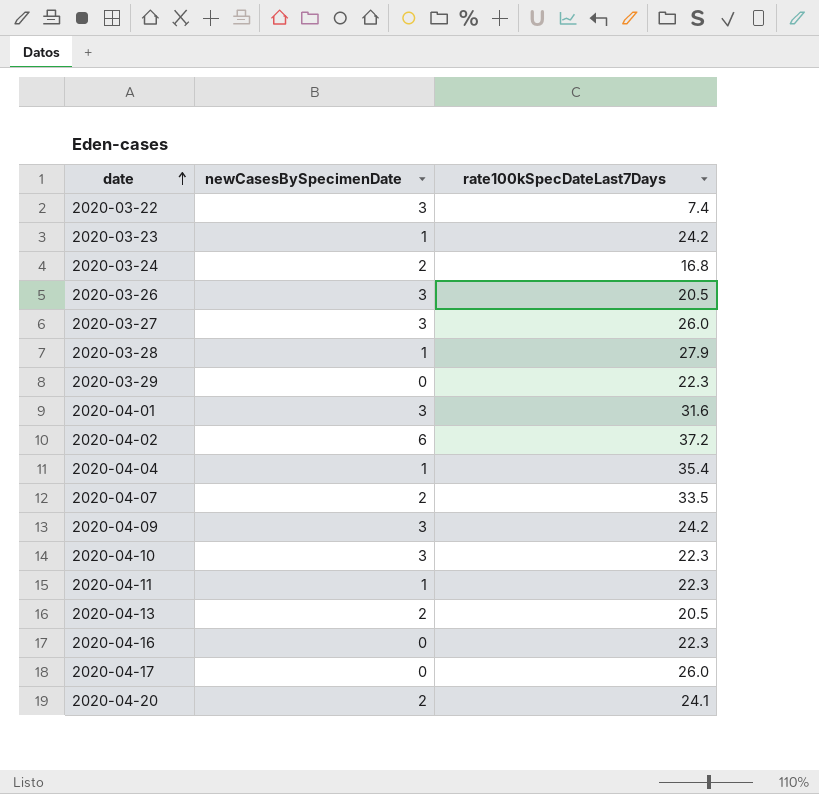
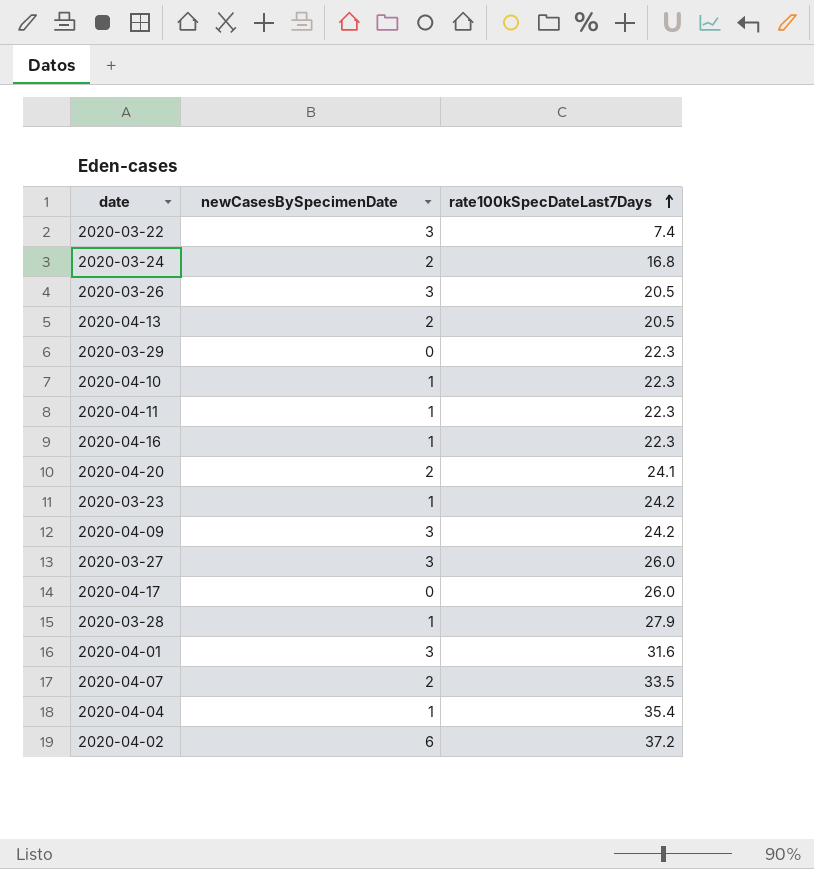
row order: date ascending -> rate100kSpecDateLast7Days ascending
2020-04-10 | newCasesBySpecimenDate: 3 -> 1
2020-04-16 | newCasesBySpecimenDate: 0 -> 1

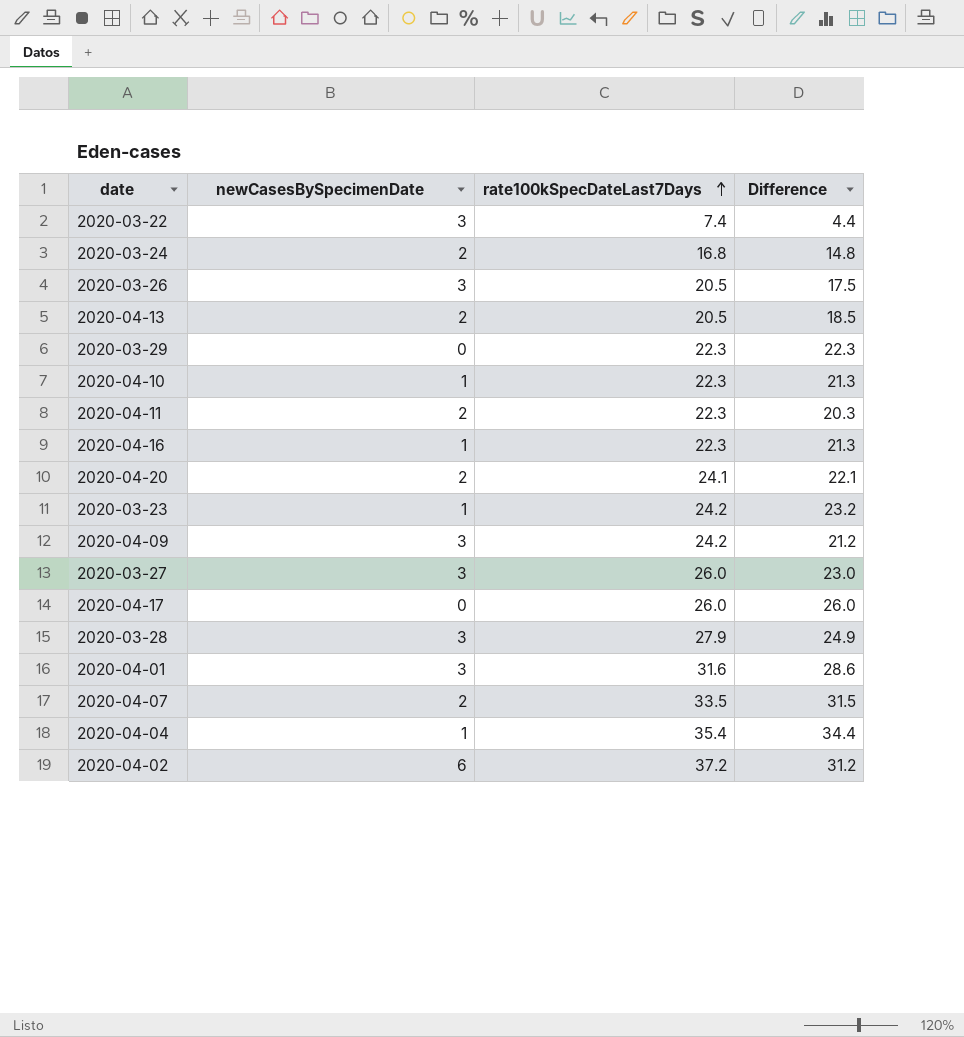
column Difference | formula: none -> [rate100kSpecDateLast7Days] - [newCasesBySpecimenDate]
2020-04-11 | newCasesBySpecimenDate: 1 -> 2
2020-03-28 | newCasesBySpecimenDate: 1 -> 3

